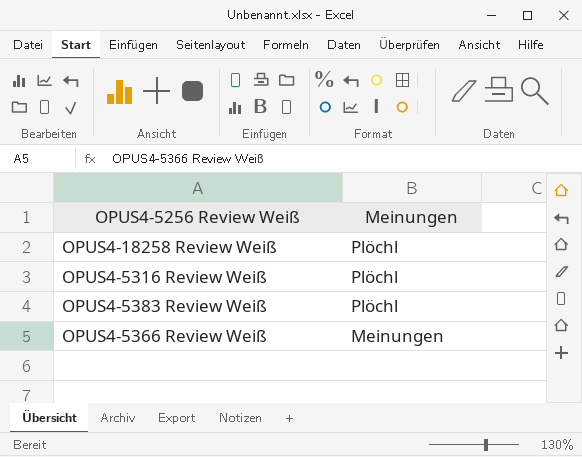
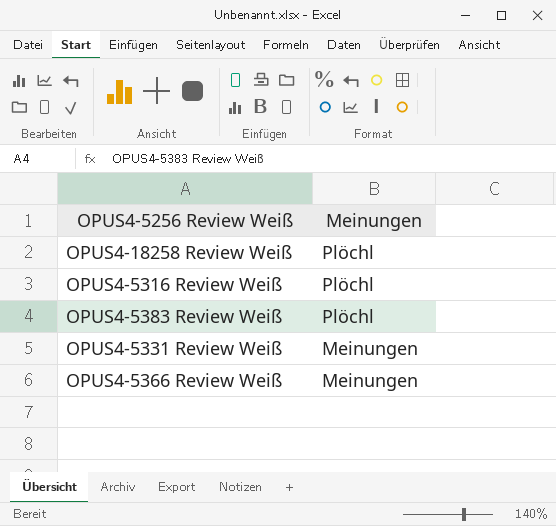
row OPUS4-5331 Review Weiß: none -> Meinungen

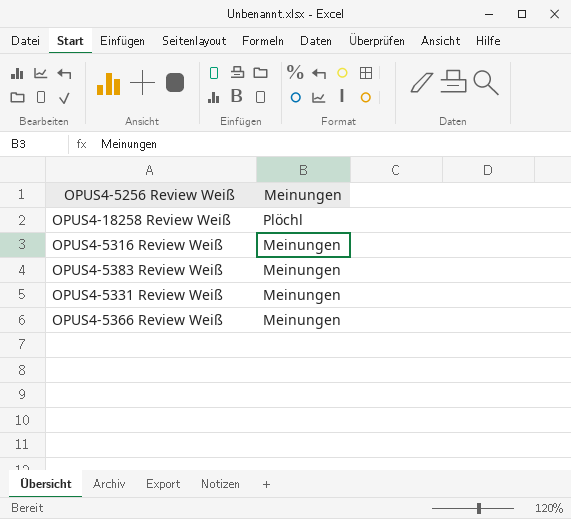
OPUS4-5316 Review Weiß | Meinungen: Plöchl -> Meinungen
OPUS4-5383 Review Weiß | Meinungen: Plöchl -> Meinungen

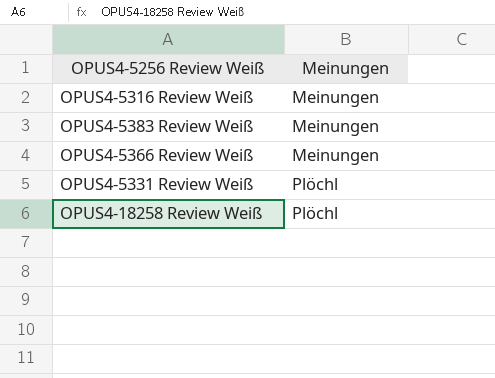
row order: Meinungen descending -> Meinungen ascending
OPUS4-5331 Review Weiß | Meinungen: Meinungen -> Plöchl

